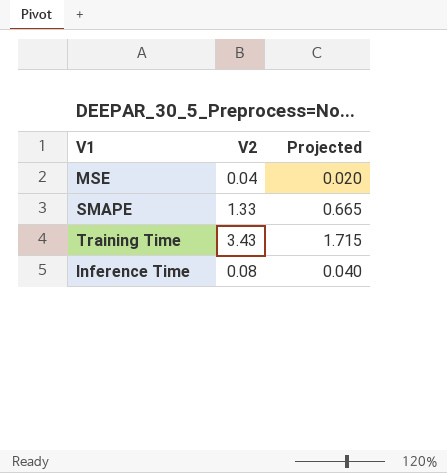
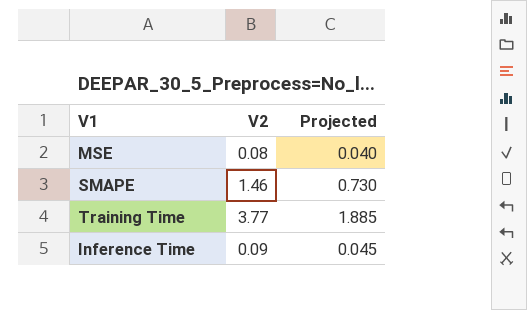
MSE | V2: 0.04 -> 0.08
MSE | Projected: 0.020 -> 0.040
SMAPE | V2: 1.33 -> 1.46
SMAPE | Projected: 0.665 -> 0.730
Training Time | V2: 3.43 -> 3.77
Training Time | Projected: 1.715 -> 1.885
Inference Time | V2: 0.08 -> 0.09
Inference Time | Projected: 0.040 -> 0.045

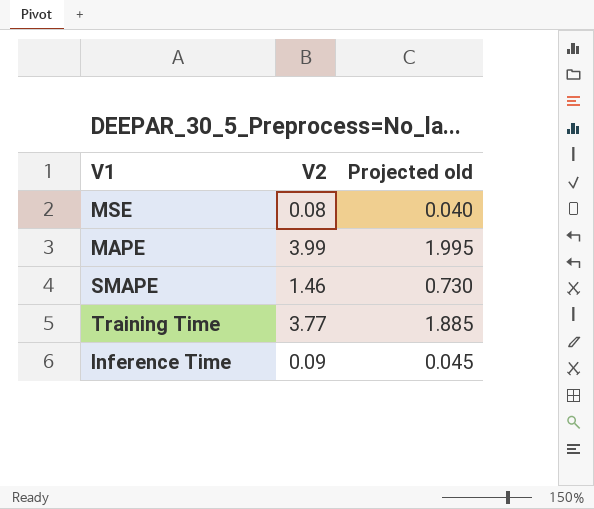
column name: Projected -> Projected old
row MAPE: none -> 3.99 | 1.995

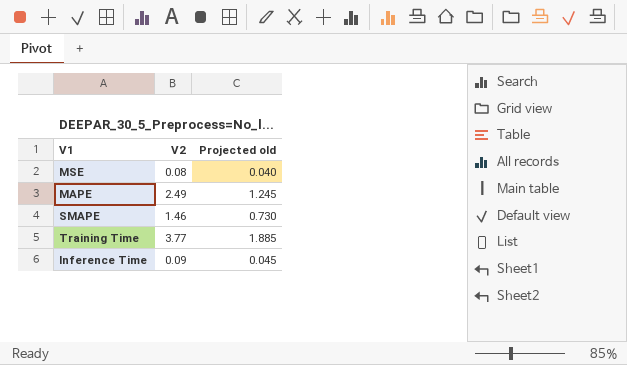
MAPE | V2: 3.99 -> 2.49
MAPE | Projected old: 1.995 -> 1.245

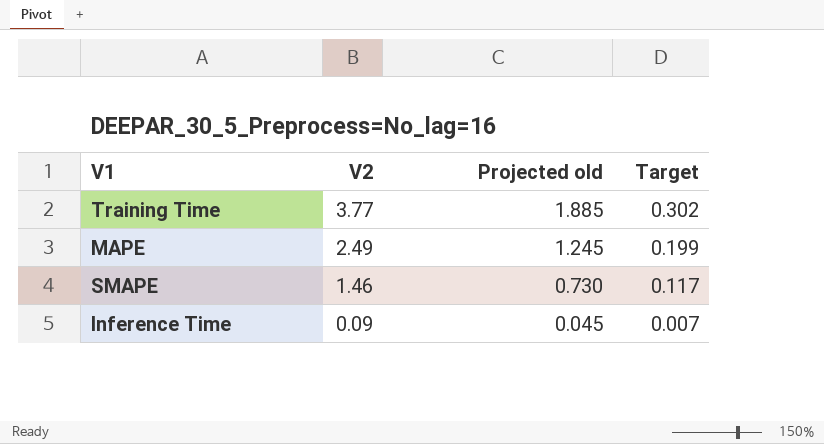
row order: none -> V2 descending
column Target | formula: none -> [V2] * 0.08
row MSE: 0.08 | 0.040 -> none

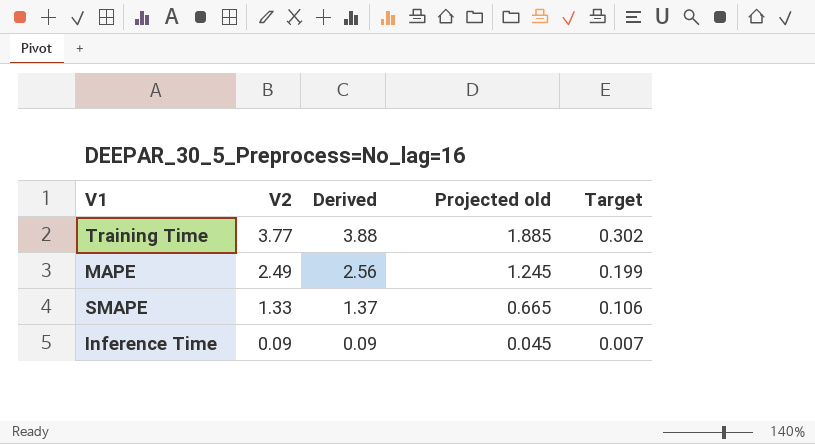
column Derived | formula: none -> [V2] * 1.03
SMAPE | V2: 1.46 -> 1.33
SMAPE | Projected old: 0.730 -> 0.665
SMAPE | Target: 0.117 -> 0.106

